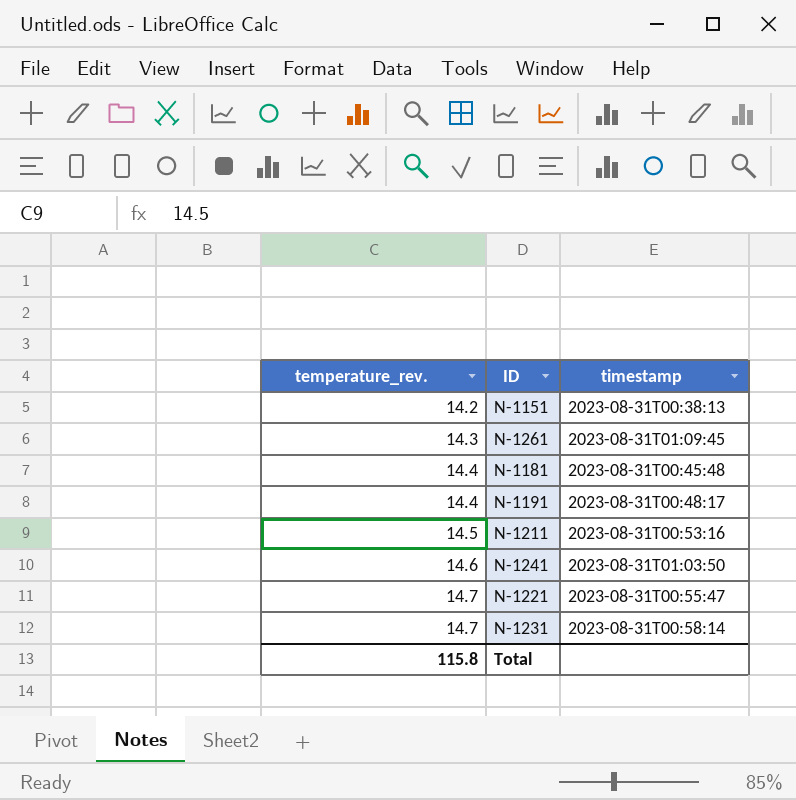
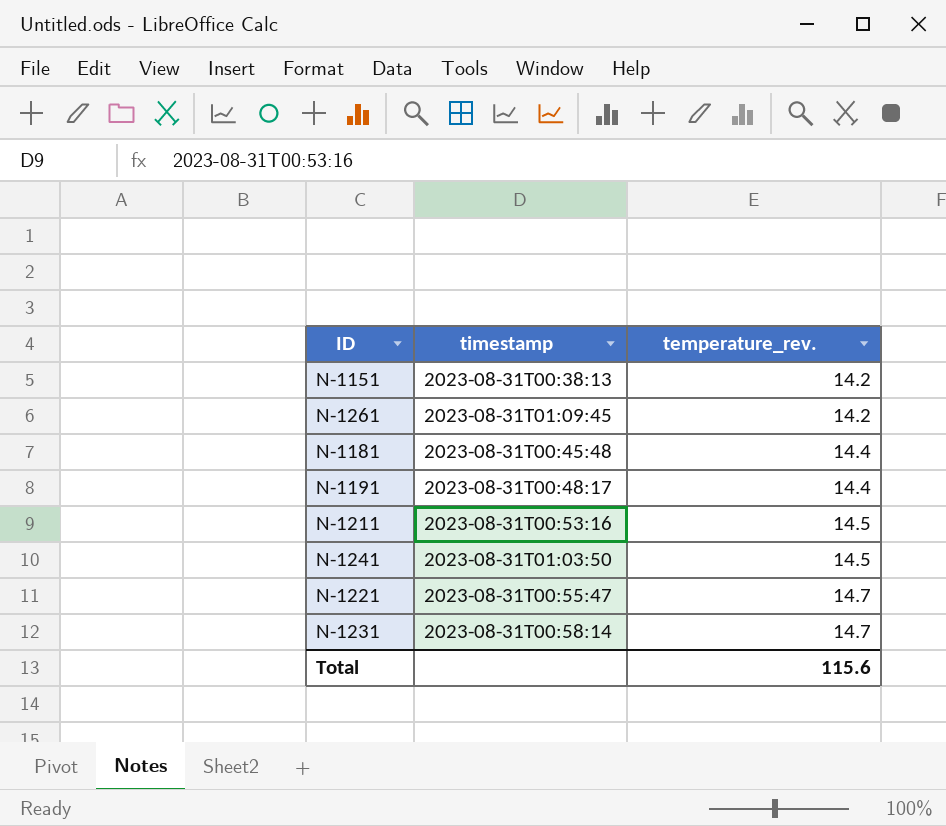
column temperature_rev. | position: 1 -> 3
N-1261 | temperature_rev.: 14.3 -> 14.2
N-1241 | temperature_rev.: 14.6 -> 14.5
Total | temperature_rev.: 115.8 -> 115.6

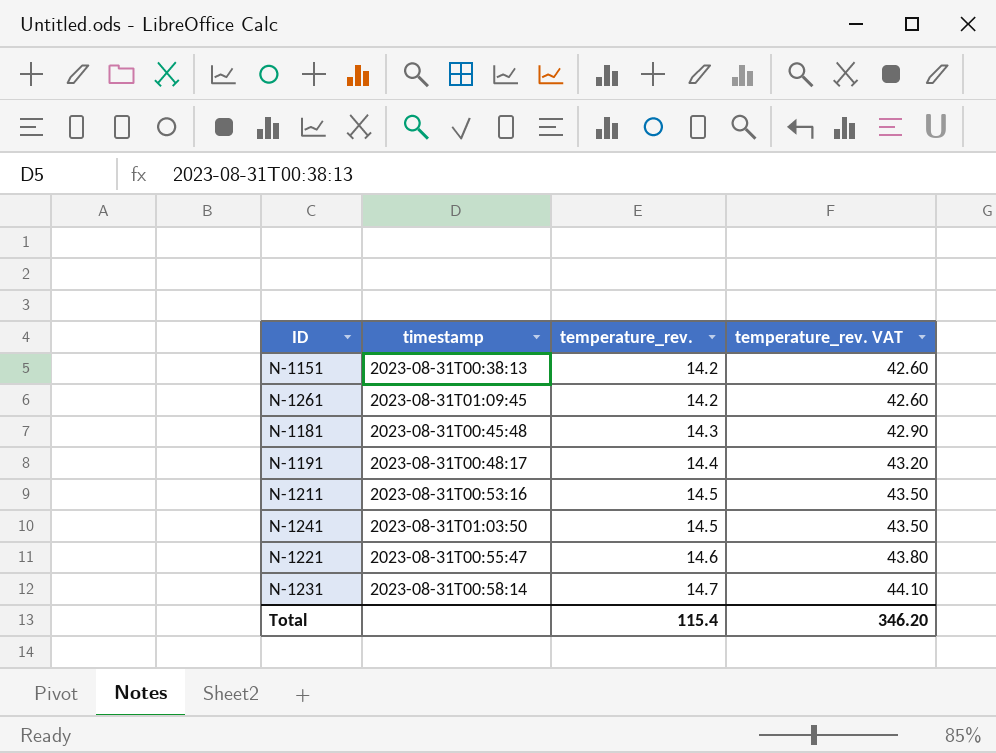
column temperature_rev. VAT | formula: none -> [temperature_rev.] * 3
N-1181 | temperature_rev.: 14.4 -> 14.3
N-1221 | temperature_rev.: 14.7 -> 14.6
Total | temperature_rev.: 115.6 -> 115.4

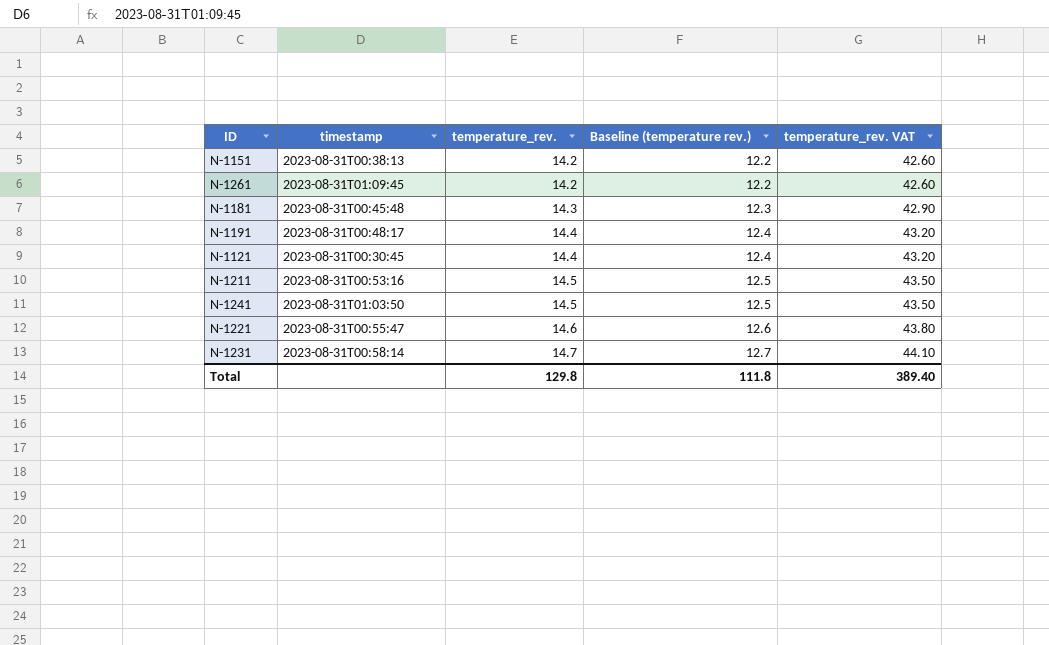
column Baseline (temperature rev.) | formula: none -> [temperature_rev.] - 2
row N-1121: none -> 2023-08-31T00:30:45 | 14.4 | 12.4 | 43.20
Total | temperature_rev.: 115.4 -> 129.8
Total | temperature_rev. VAT: 346.20 -> 389.40

